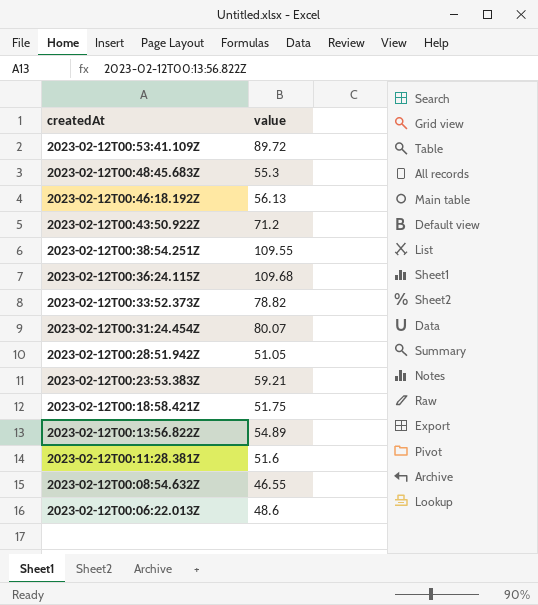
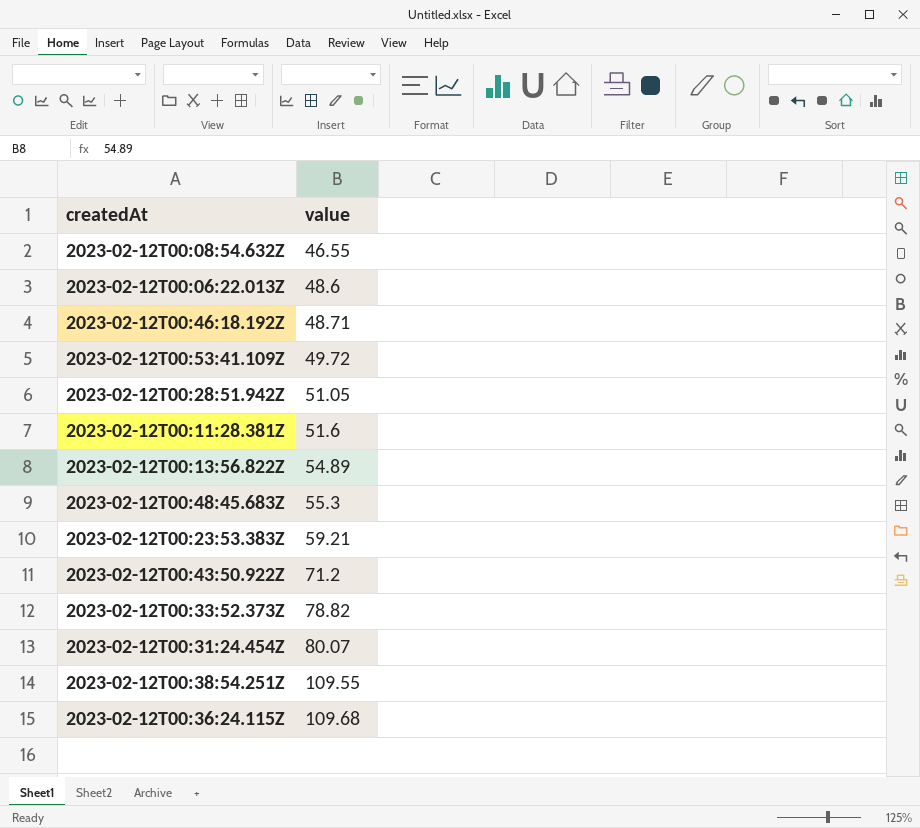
row order: createdAt descending -> value ascending
row 2023-02-12T00:18:58.421Z: 51.75 -> none
2023-02-12T00:46:18.192Z | value: 56.13 -> 48.71
2023-02-12T00:53:41.109Z | value: 89.72 -> 49.72

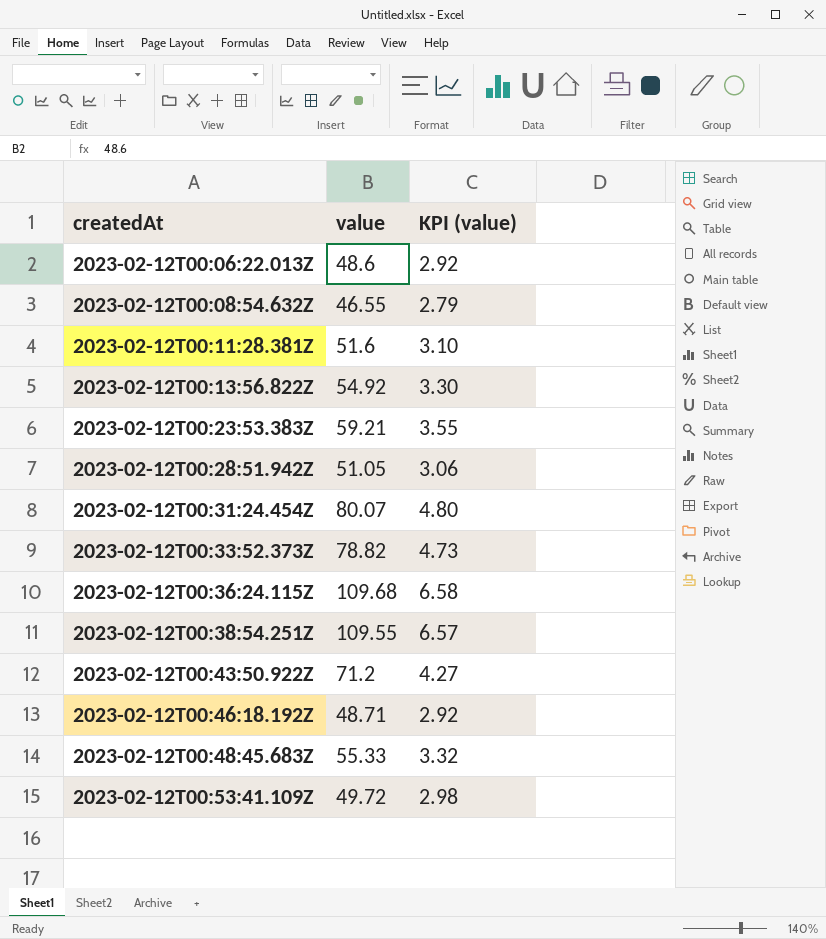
row order: value ascending -> createdAt ascending
column KPI (value) | formula: none -> [value] * 0.06
2023-02-12T00:13:56.822Z | value: 54.89 -> 54.92
2023-02-12T00:48:45.683Z | value: 55.3 -> 55.33

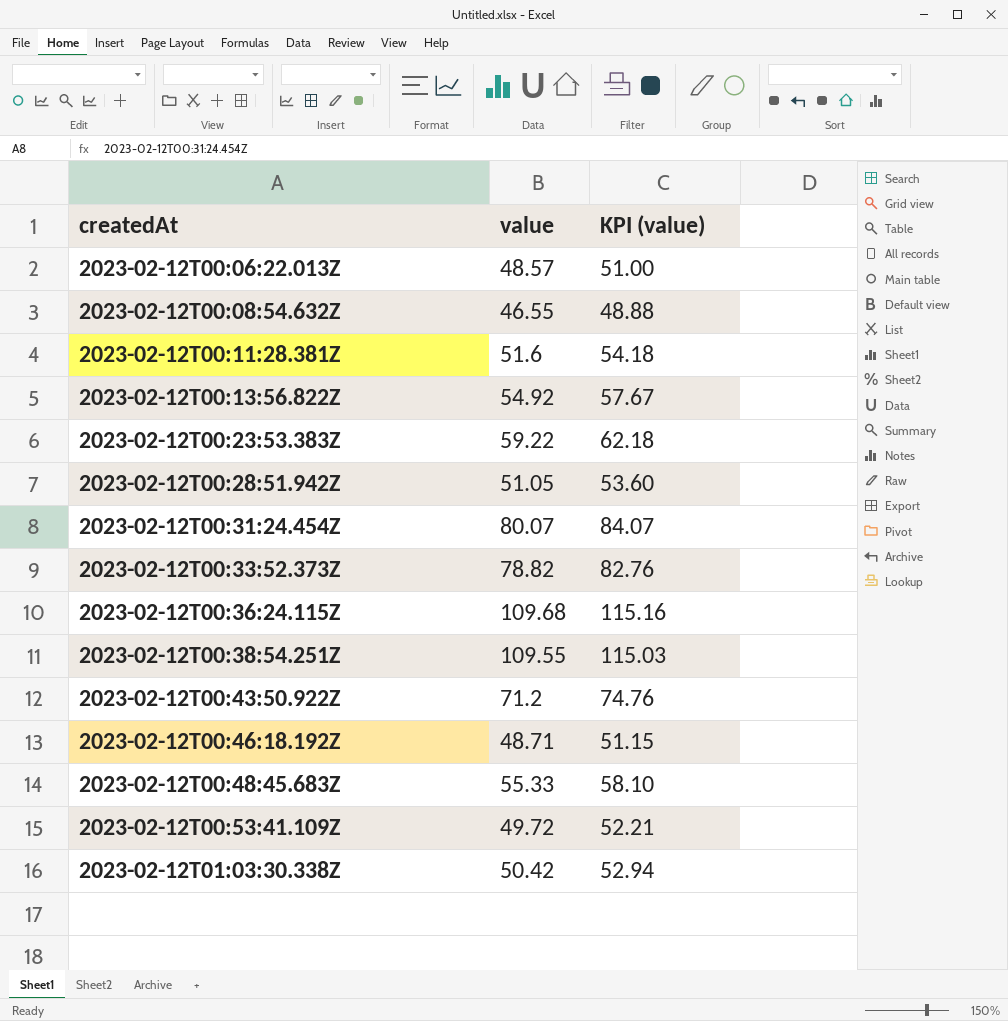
column KPI (value) | formula: [value] * 0.06 -> [value] * 1.05
2023-02-12T00:06:22.013Z | value: 48.6 -> 48.57
2023-02-12T00:23:53.383Z | value: 59.21 -> 59.22
row 2023-02-12T01:03:30.338Z: none -> 50.42 | 52.94

